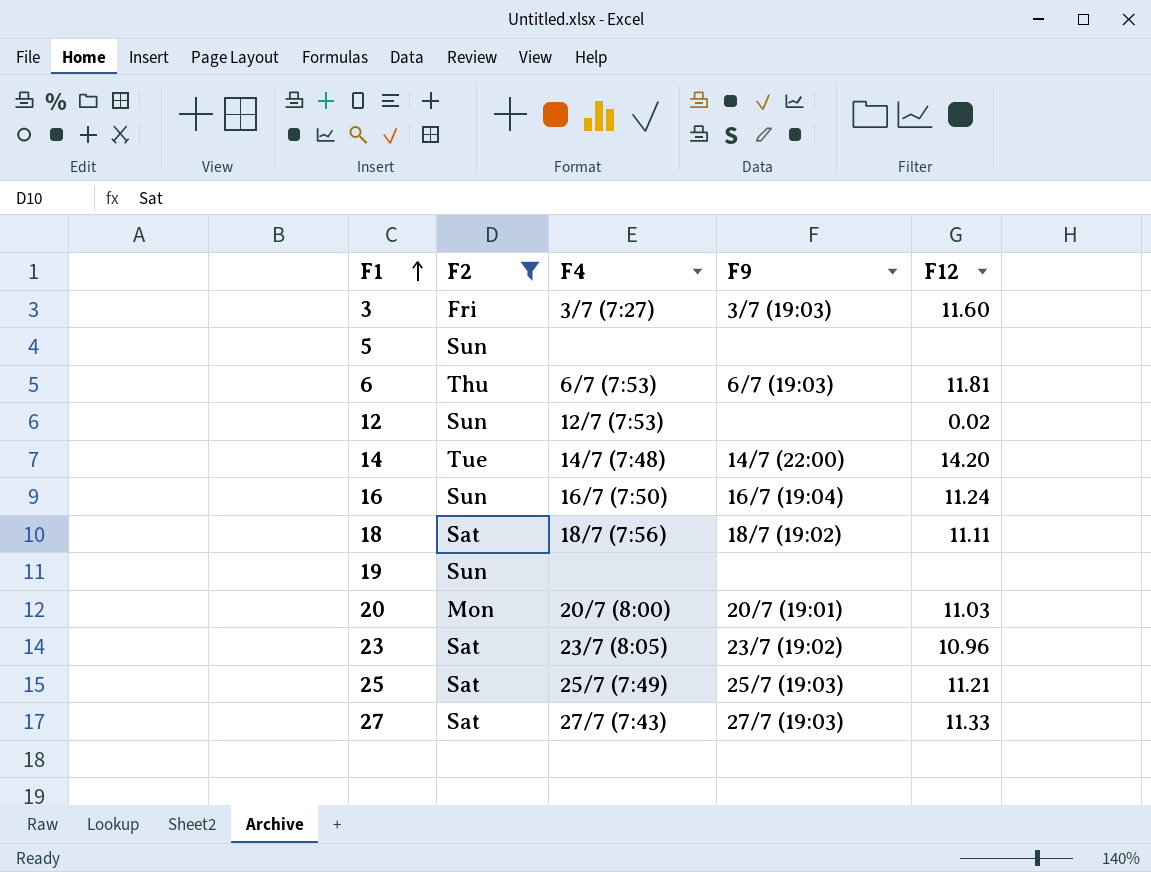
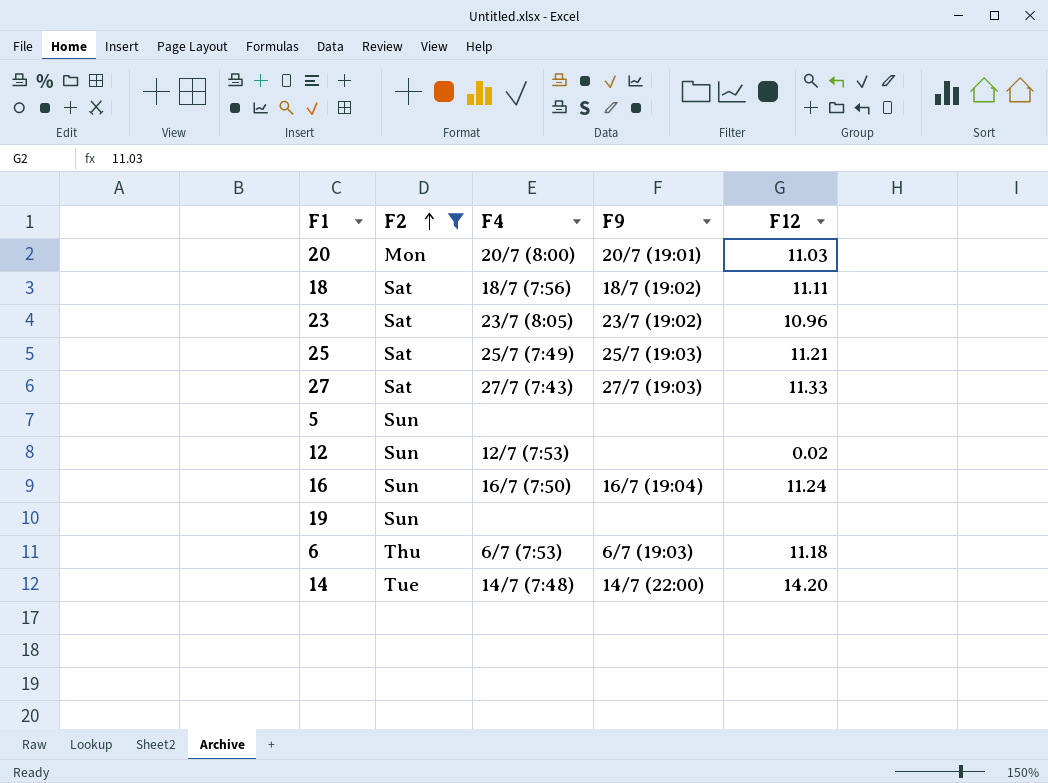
row order: F1 ascending -> F2 ascending
row 3: Fri | 3/7 (7:27) | 3/7 (19:03) | 11.60 -> none
6 | F12: 11.81 -> 11.18

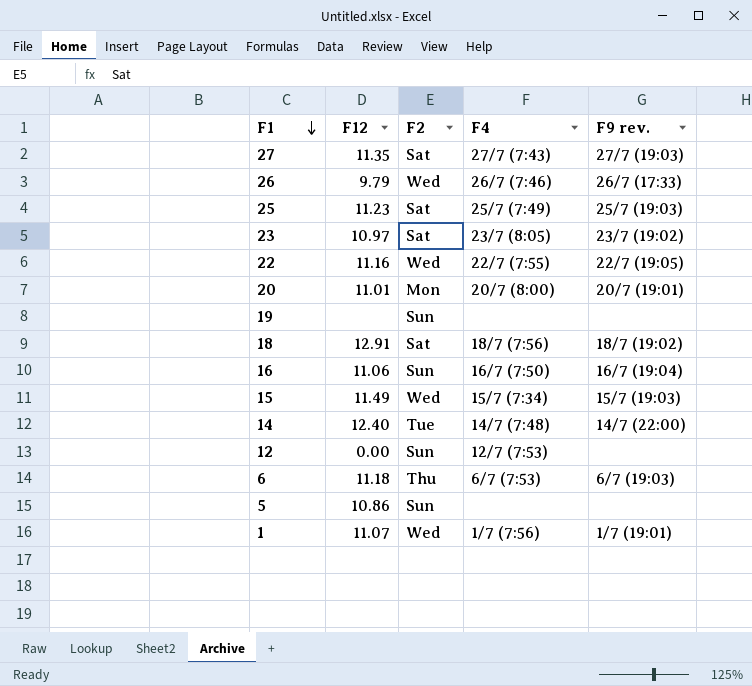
filter: F2 != Wed -> none
row order: F2 ascending -> F1 descending
column F12 | position: 5 -> 2
column name: F9 -> F9 rev.
27 | F12: 11.33 -> 11.35
25 | F12: 11.21 -> 11.23
23 | F12: 10.96 -> 10.97
20 | F12: 11.03 -> 11.01
18 | F12: 11.11 -> 12.91
16 | F12: 11.24 -> 11.06
14 | F12: 14.20 -> 12.40
12 | F12: 0.02 -> 0.00
5 | F12: none -> 10.86

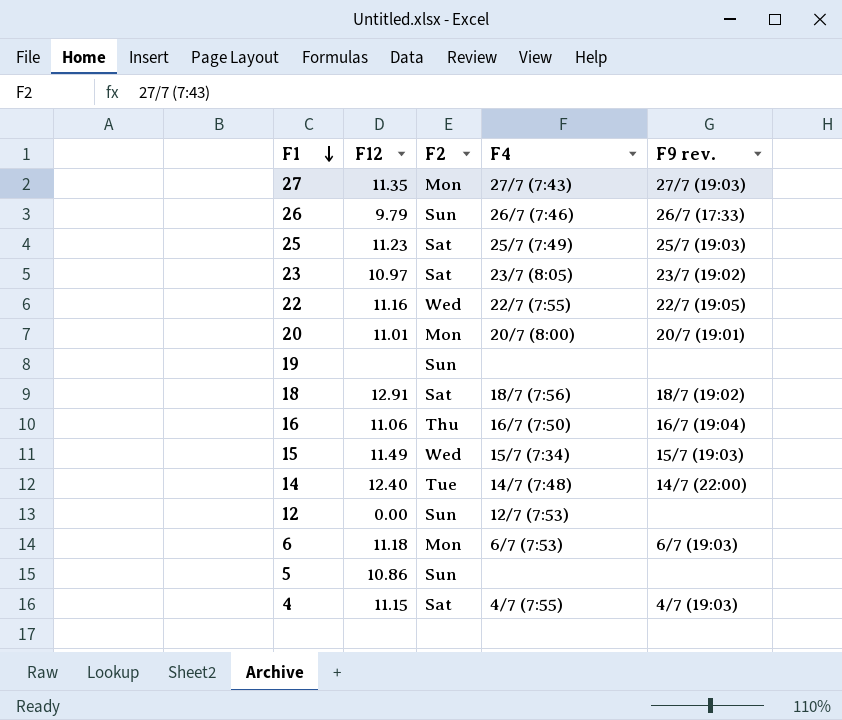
row 1: 11.07 | Wed | 1/7 (7:56) | 1/7 (19:01) -> none
27 | F2: Sat -> Mon
26 | F2: Wed -> Sun
16 | F2: Sun -> Thu
6 | F2: Thu -> Mon
row 4: none -> 11.15 | Sat | 4/7 (7:55) | 4/7 (19:03)

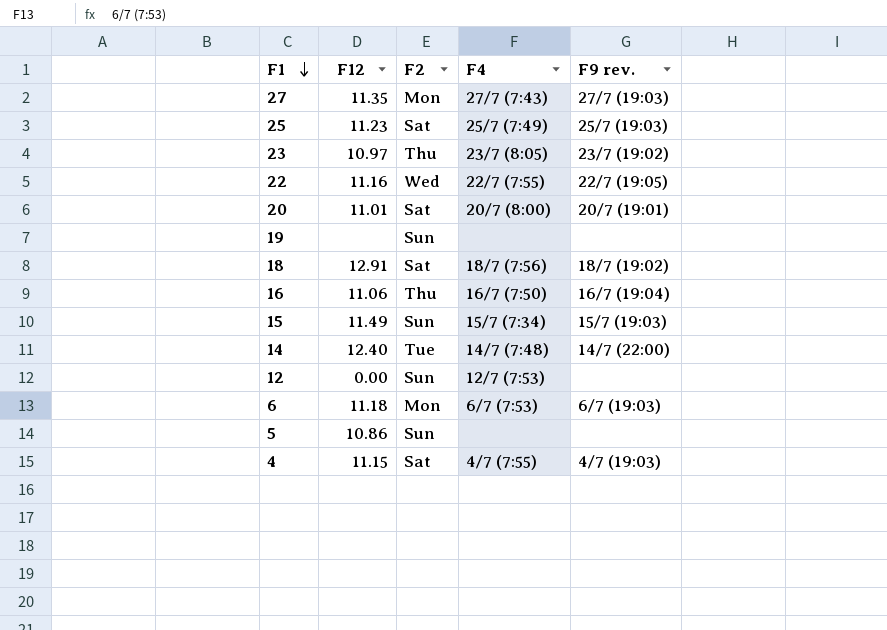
row 26: 9.79 | Sun | 26/7 (7:46) | 26/7 (17:33) -> none
23 | F2: Sat -> Thu
20 | F2: Mon -> Sat
15 | F2: Wed -> Sun

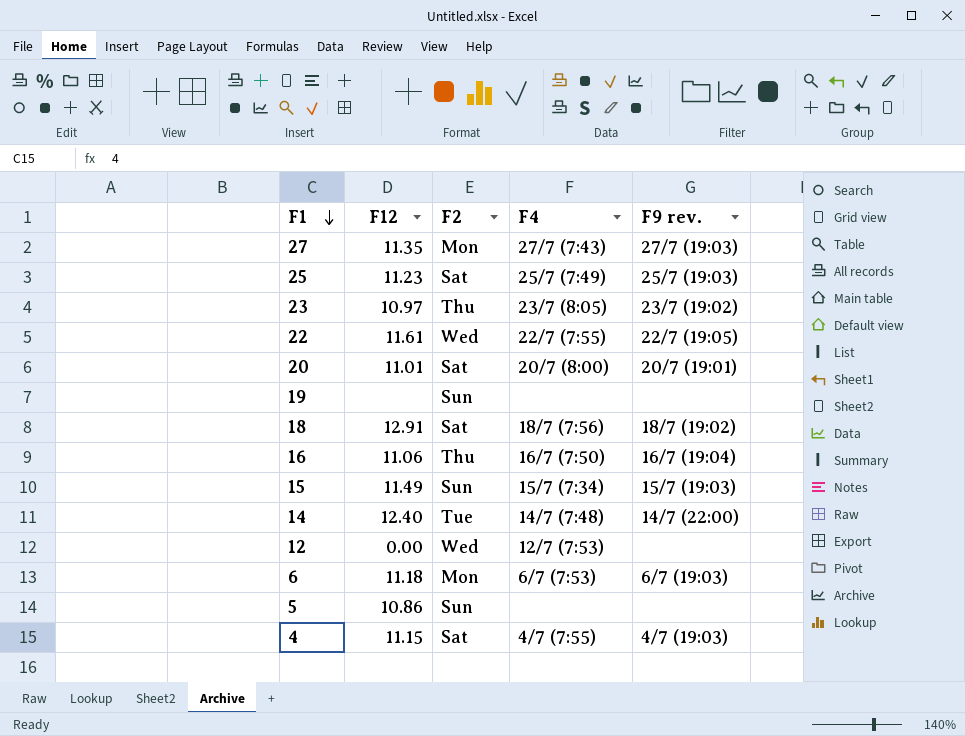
22 | F12: 11.16 -> 11.61
12 | F2: Sun -> Wed

